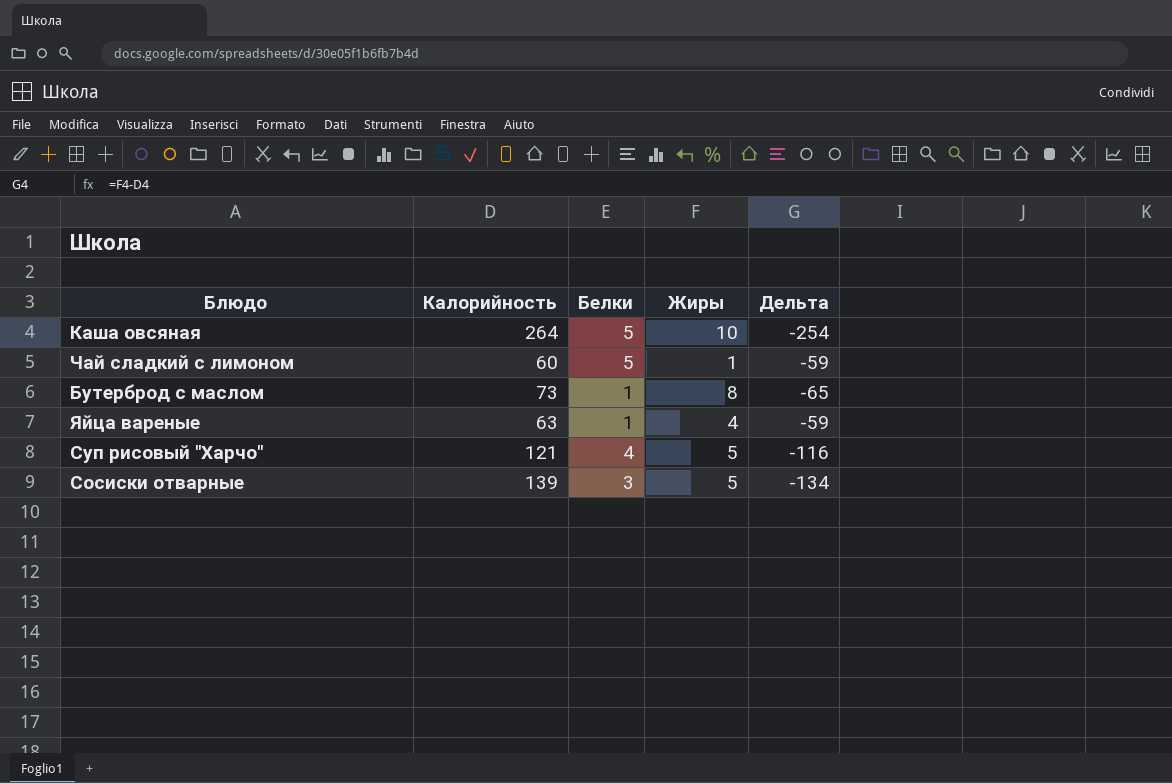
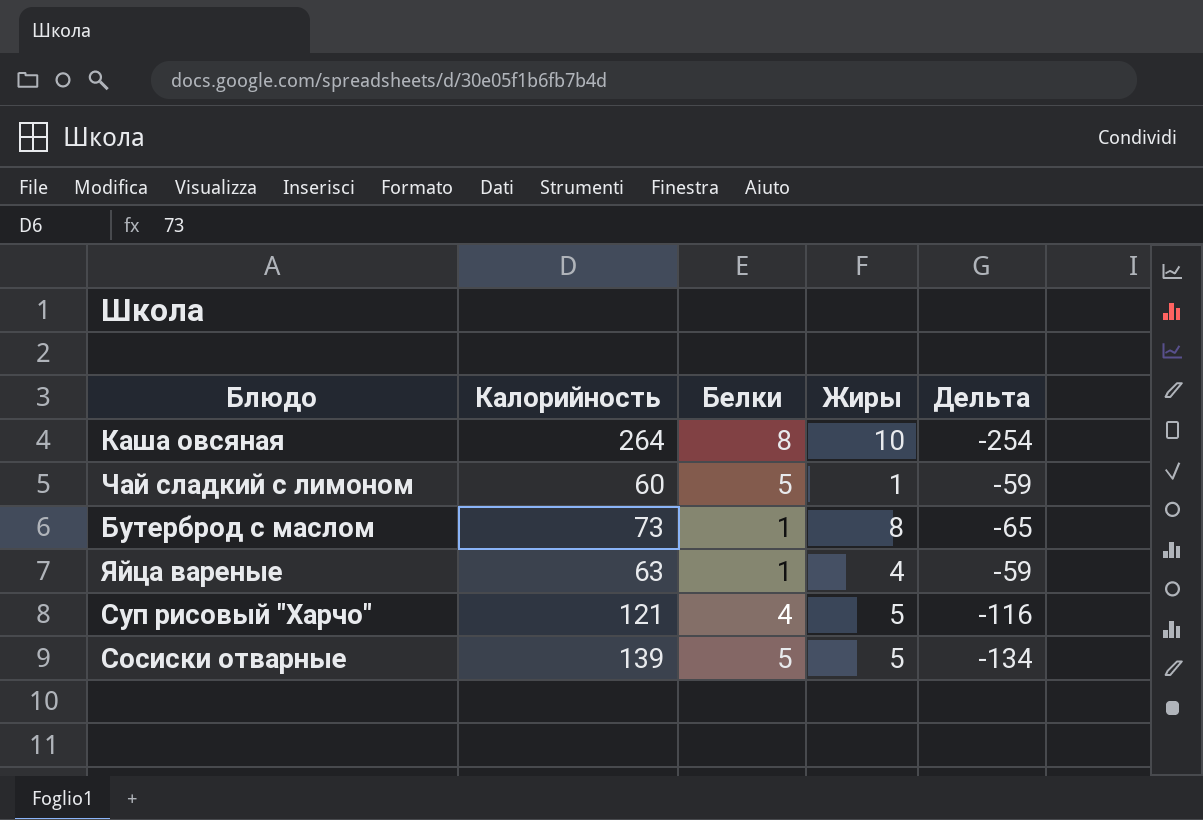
Каша овсяная | Белки: 5 -> 8
Сосиски отварные | Белки: 3 -> 5

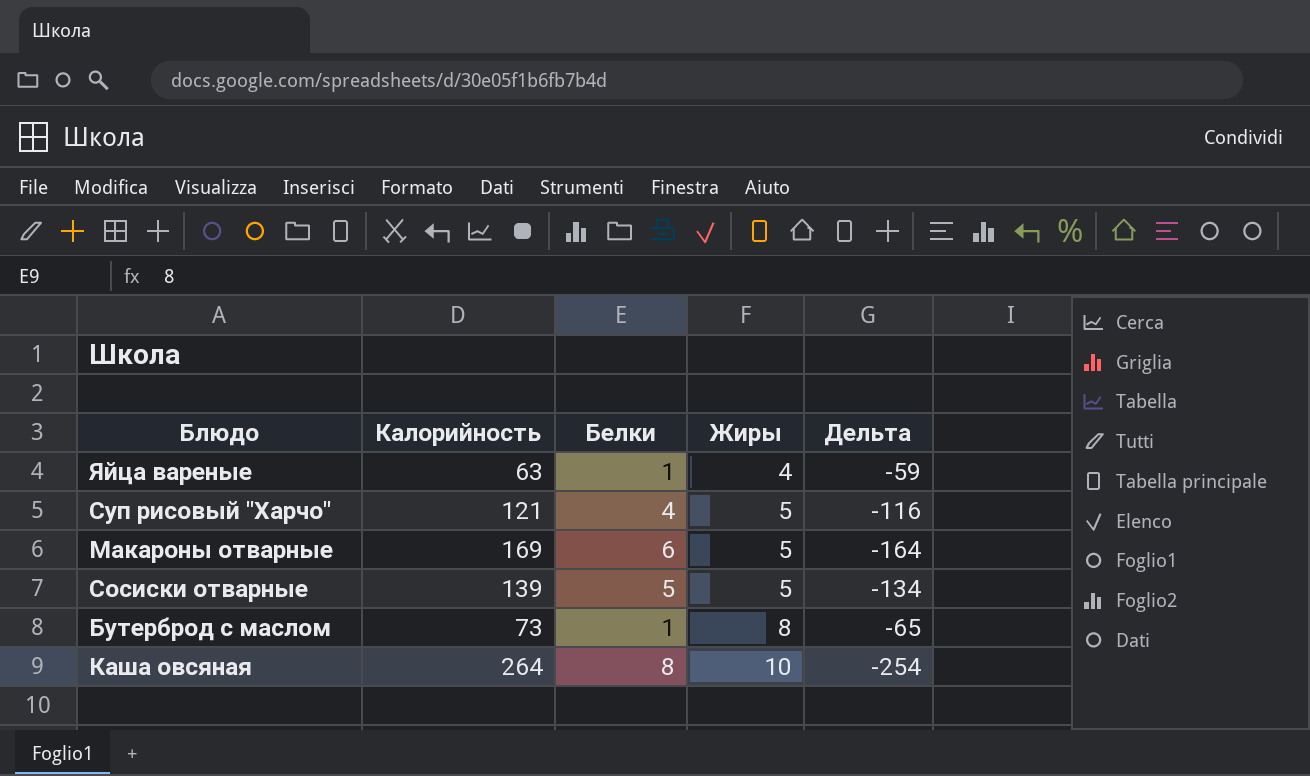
row order: none -> Жиры ascending
row Чай сладкий с лимоном: 60 | 5 | 1 | -59 -> none
row Макароны отварные: none -> 169 | 6 | 5 | -164

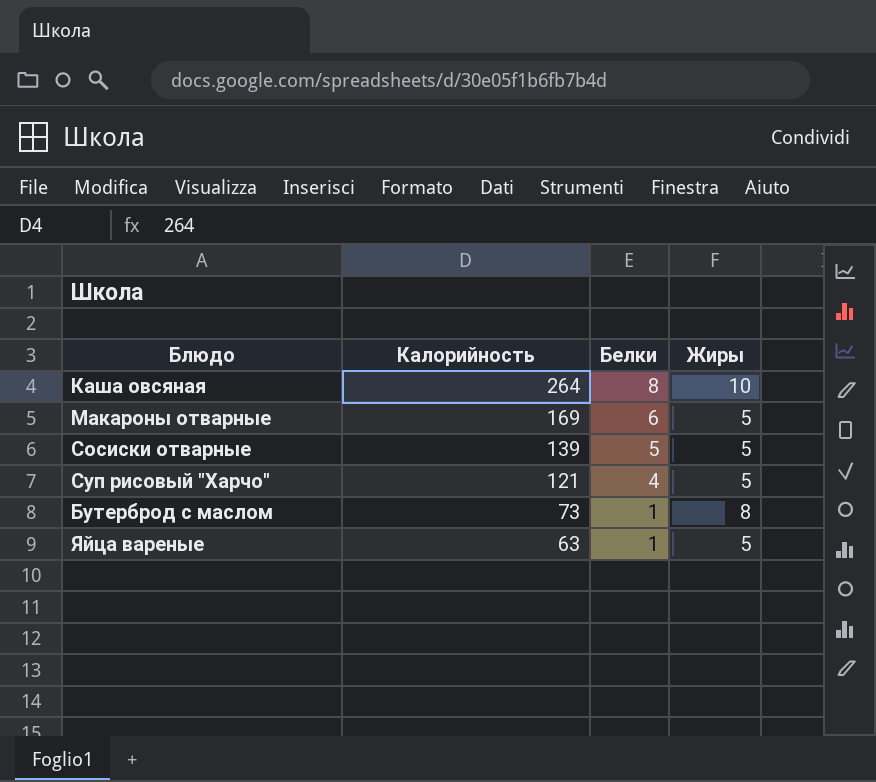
row order: Жиры ascending -> Калорийность descending
column Дельта | formula: [Жиры] - [Калорийность] -> none
Яйца вареные | Жиры: 4 -> 5

